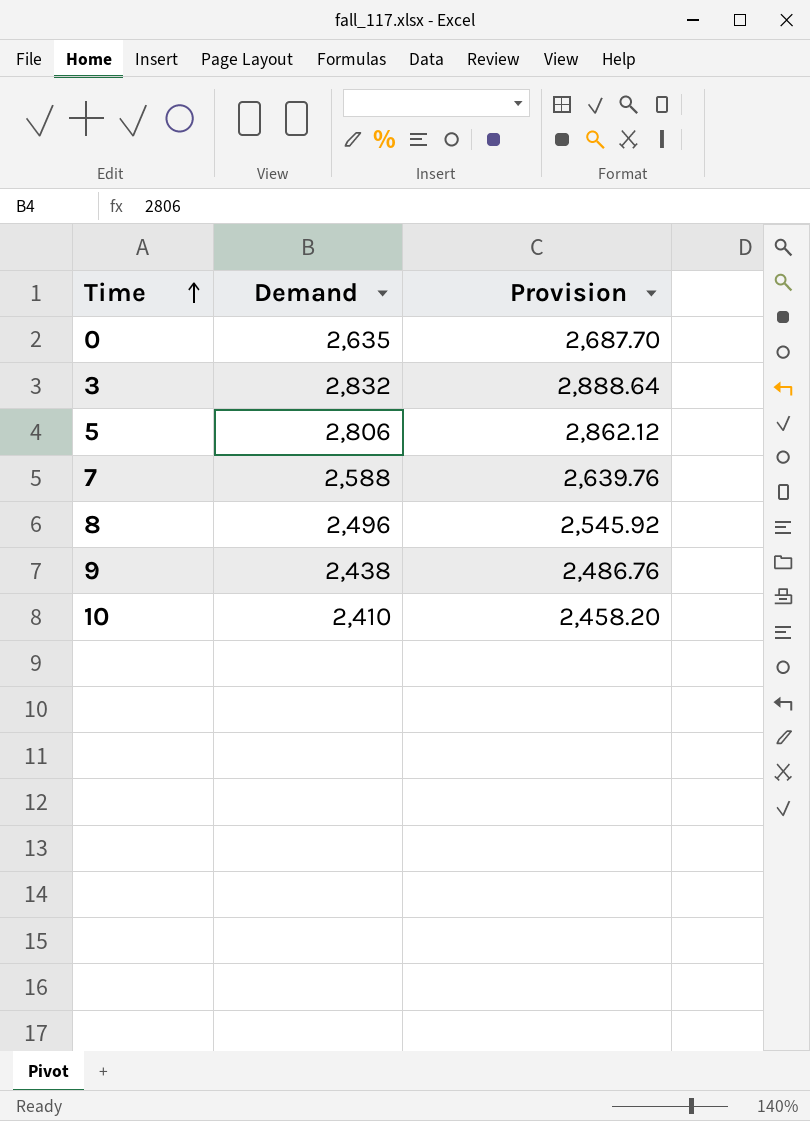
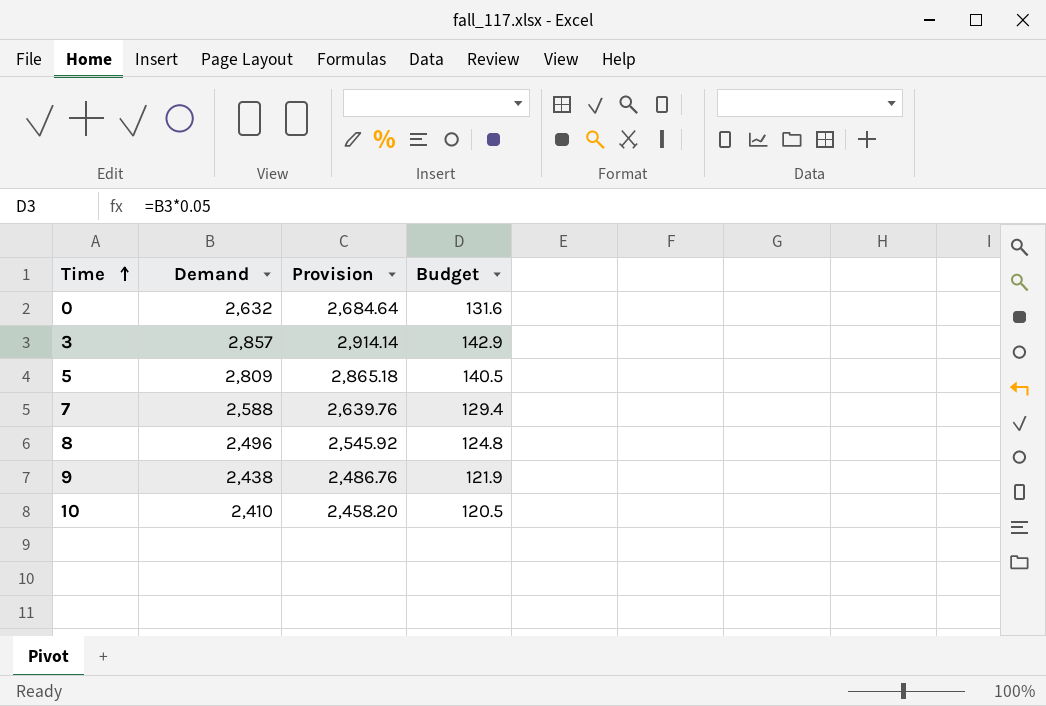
column Budget | formula: none -> [Demand] * 0.05
0 | Demand: 2,635 -> 2,632
0 | Provision: 2,687.70 -> 2,684.64
3 | Demand: 2,832 -> 2,857
3 | Provision: 2,888.64 -> 2,914.14
5 | Demand: 2,806 -> 2,809
5 | Provision: 2,862.12 -> 2,865.18

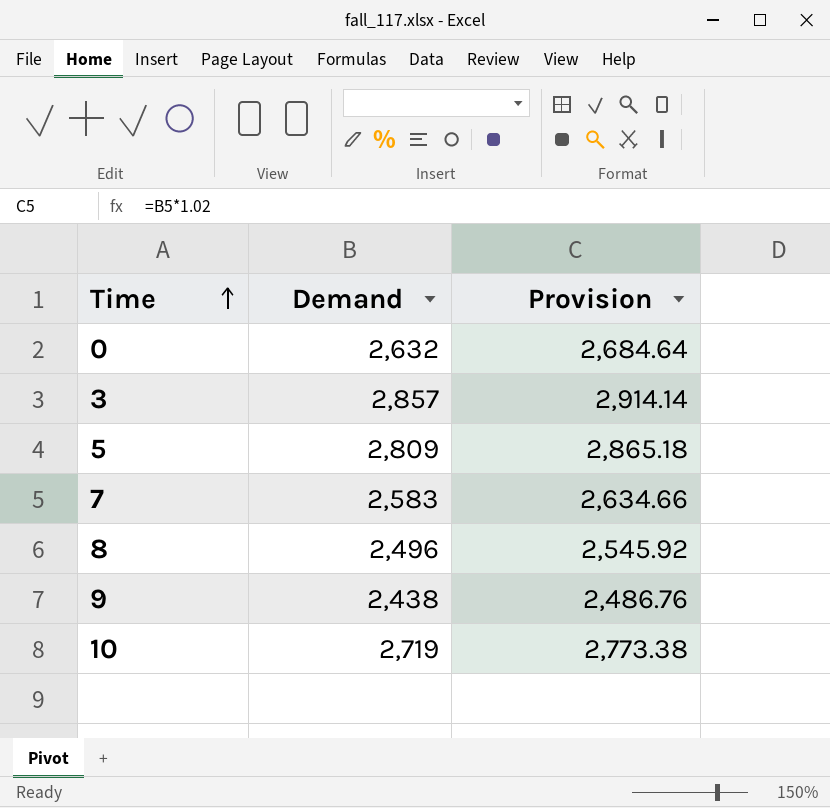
column Budget | formula: [Demand] * 0.05 -> none
7 | Demand: 2,588 -> 2,583
7 | Provision: 2,639.76 -> 2,634.66
10 | Demand: 2,410 -> 2,719
10 | Provision: 2,458.20 -> 2,773.38

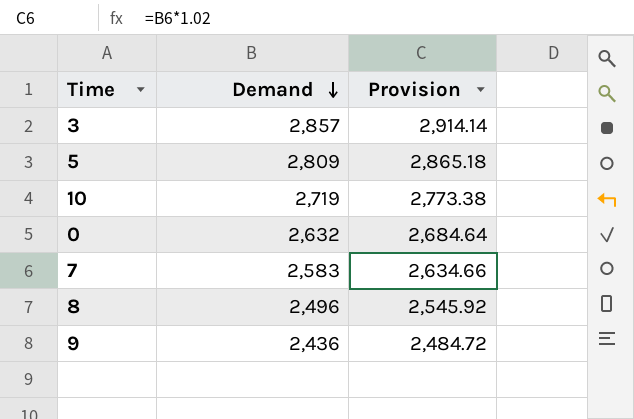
row order: Time ascending -> Demand descending
9 | Demand: 2,438 -> 2,436
9 | Provision: 2,486.76 -> 2,484.72

